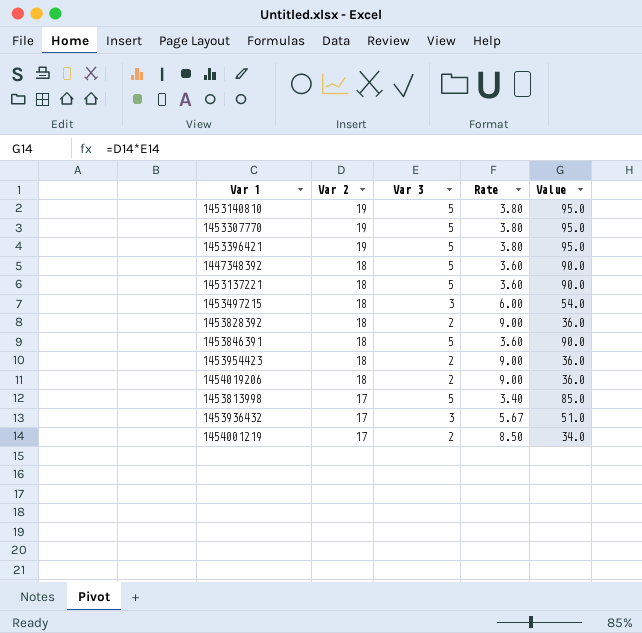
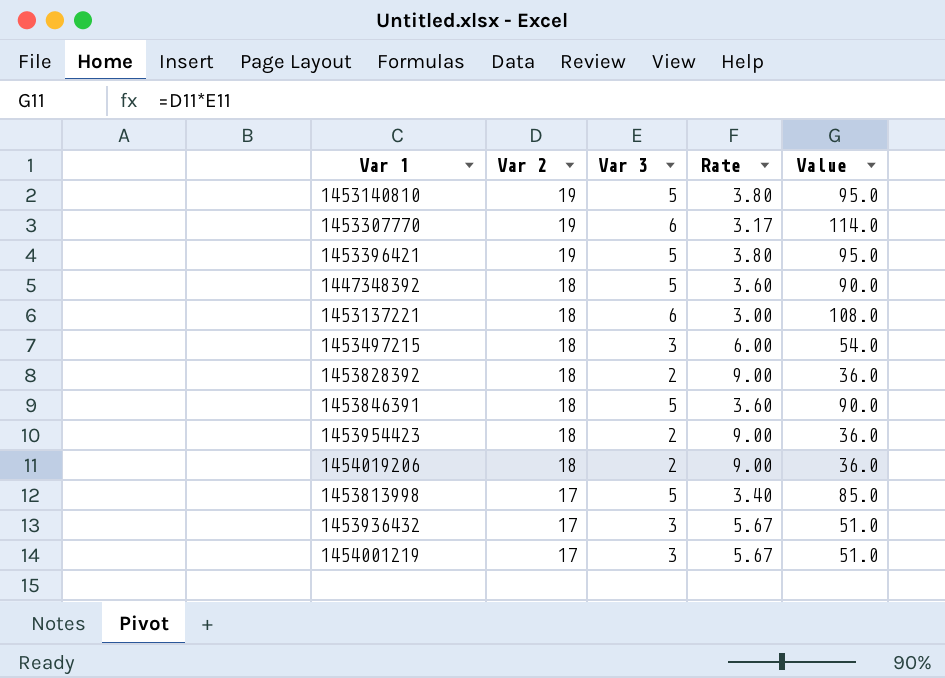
1453307770 | Var 3: 5 -> 6
1453307770 | Rate: 3.80 -> 3.17
1453307770 | Value: 95.0 -> 114.0
1453137221 | Var 3: 5 -> 6
1453137221 | Rate: 3.60 -> 3.00
1453137221 | Value: 90.0 -> 108.0
1454001219 | Var 3: 2 -> 3
1454001219 | Rate: 8.50 -> 5.67
1454001219 | Value: 34.0 -> 51.0

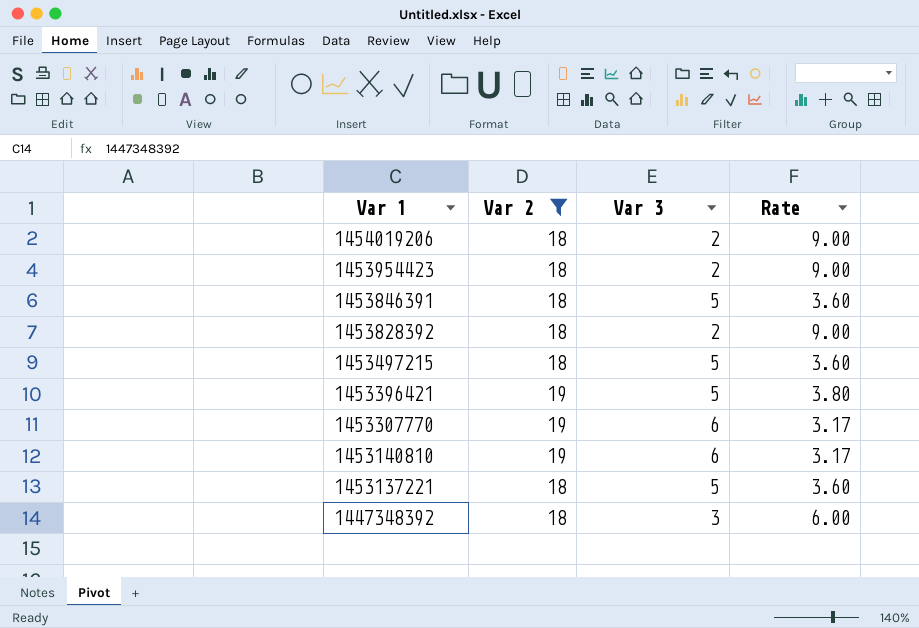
filter: none -> Var 2 != 17
row order: Var 2 descending -> Var 1 descending
column Value | formula: [Var 2] * [Var 3] -> none
1453497215 | Var 3: 3 -> 5
1453497215 | Rate: 6.00 -> 3.60
1453140810 | Var 3: 5 -> 6
1453140810 | Rate: 3.80 -> 3.17
1453137221 | Var 3: 6 -> 5
1453137221 | Rate: 3.00 -> 3.60
1447348392 | Var 3: 5 -> 3
1447348392 | Rate: 3.60 -> 6.00

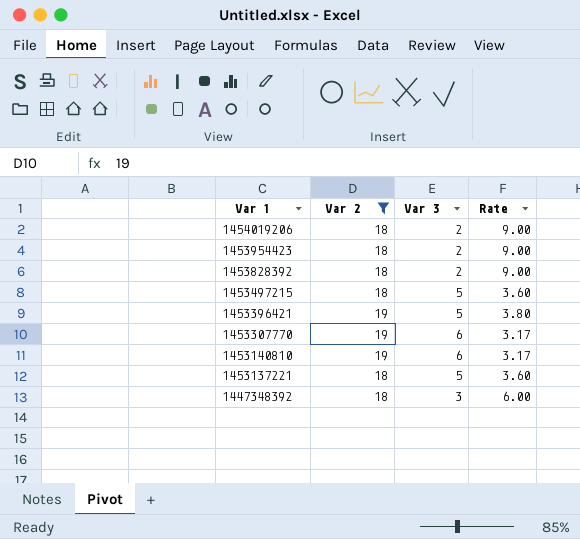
row 1453846391: 18 | 5 | 3.60 -> none

